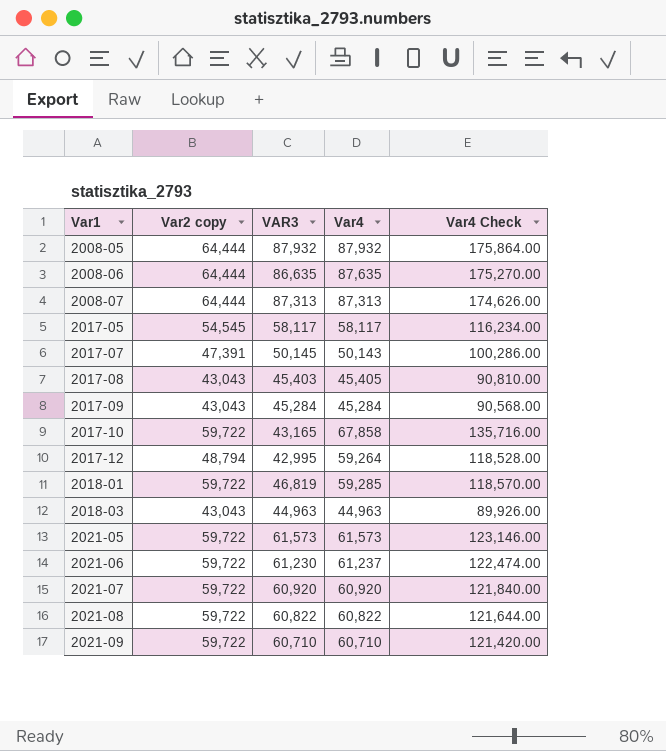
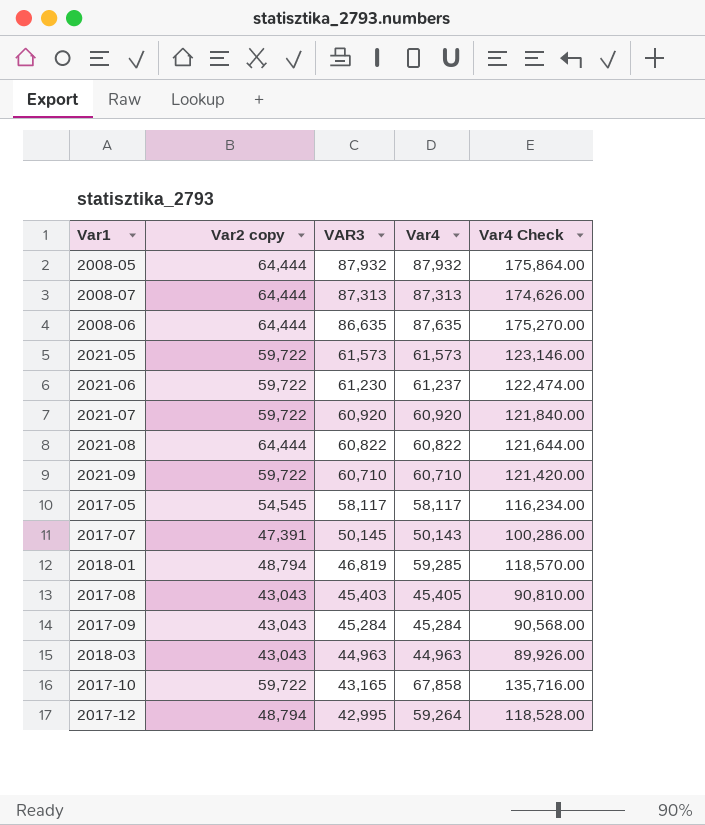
row order: Var1 ascending -> VAR3 descending
2021-08 | Var2 copy: 59,722 -> 64,444
2018-01 | Var2 copy: 59,722 -> 48,794

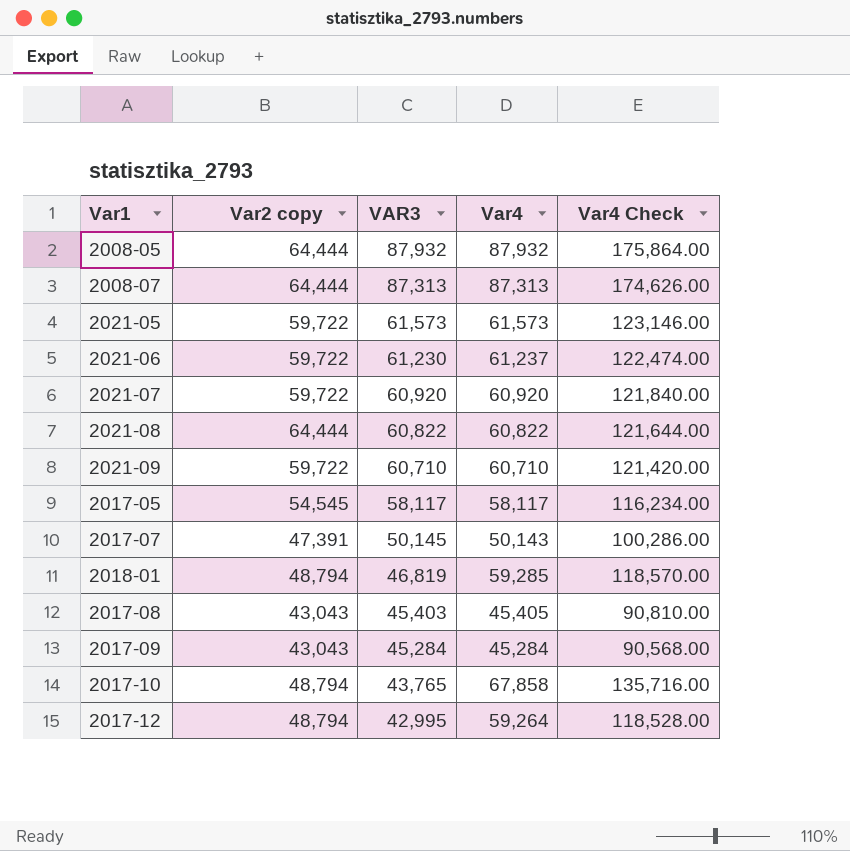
row 2008-06: 64,444 | 86,635 | 87,635 | 175,270.00 -> none
row 2018-03: 43,043 | 44,963 | 44,963 | 89,926.00 -> none
2017-10 | Var2 copy: 59,722 -> 48,794
2017-10 | VAR3: 43,165 -> 43,765

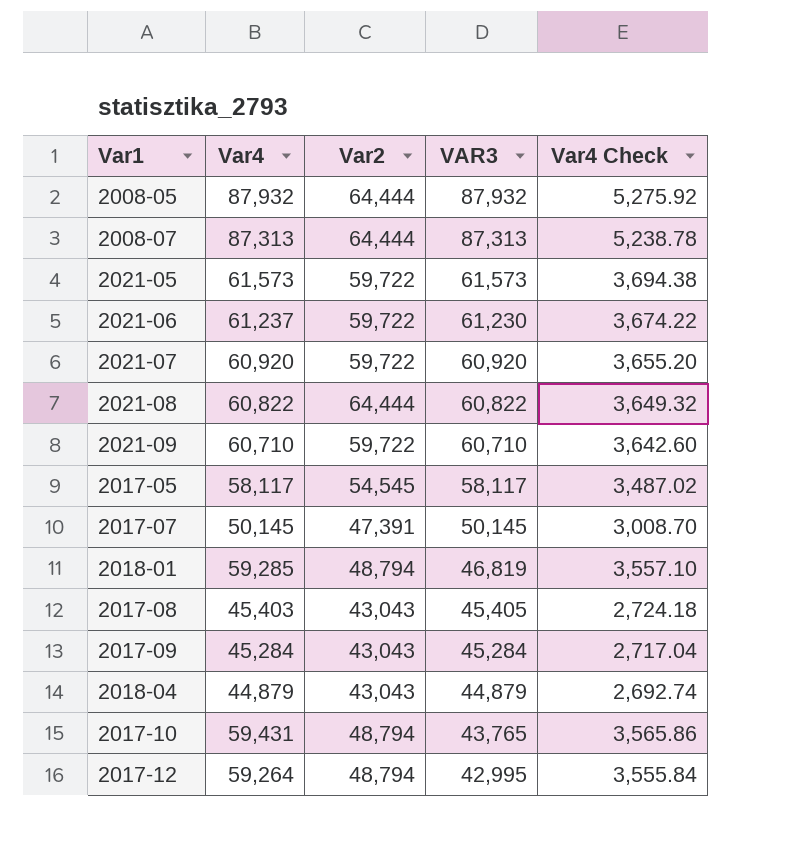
column Var4 | position: 4 -> 2
column name: Var2 copy -> Var2
column Var4 Check | formula: [Var4] * 2 -> [Var4] * 0.06
2017-07 | Var4: 50,143 -> 50,145
2017-08 | Var4: 45,405 -> 45,403
2017-08 | VAR3: 45,403 -> 45,405
row 2018-04: none -> 44,879 | 43,043 | 44,879 | 2,692.74
2017-10 | Var4: 67,858 -> 59,431

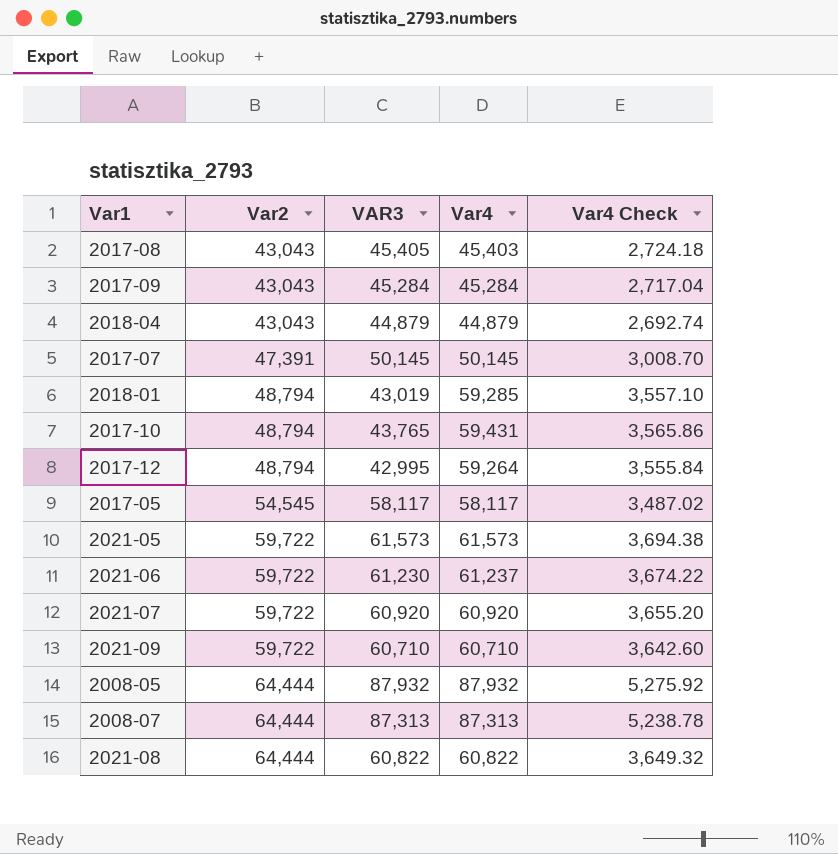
row order: VAR3 descending -> Var2 ascending
column Var4 | position: 2 -> 4
2018-01 | VAR3: 46,819 -> 43,019

